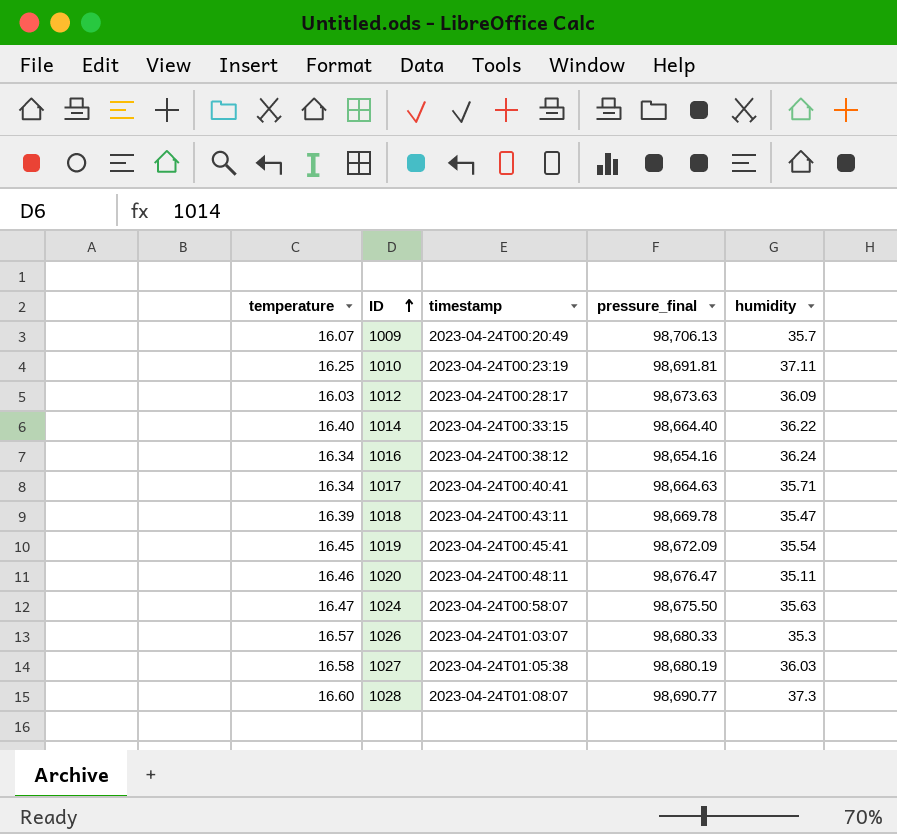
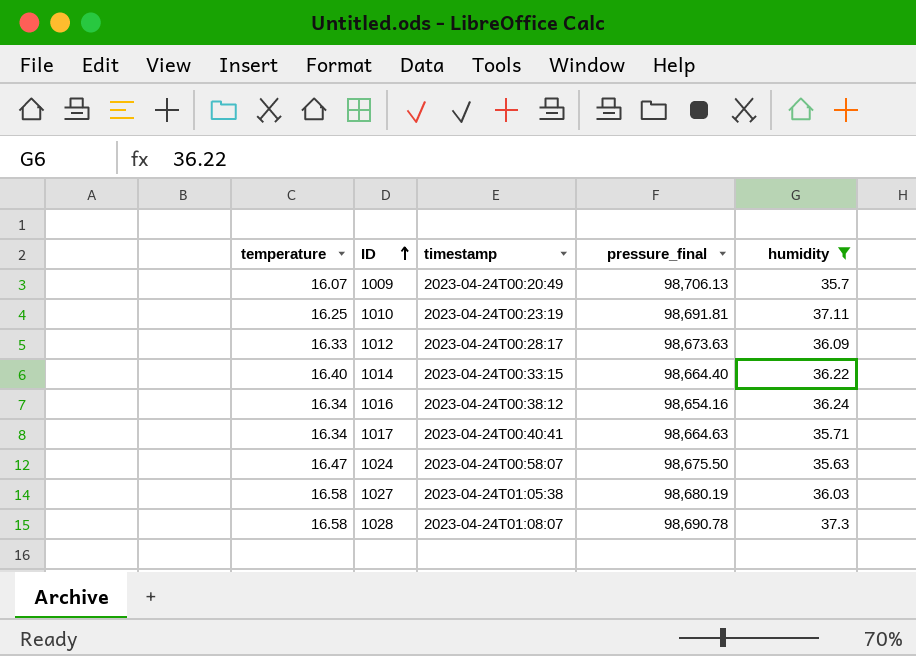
filter: none -> humidity >= 35.63
1012 | temperature: 16.03 -> 16.33
1028 | temperature: 16.60 -> 16.58
1028 | pressure_final: 98,690.77 -> 98,690.78

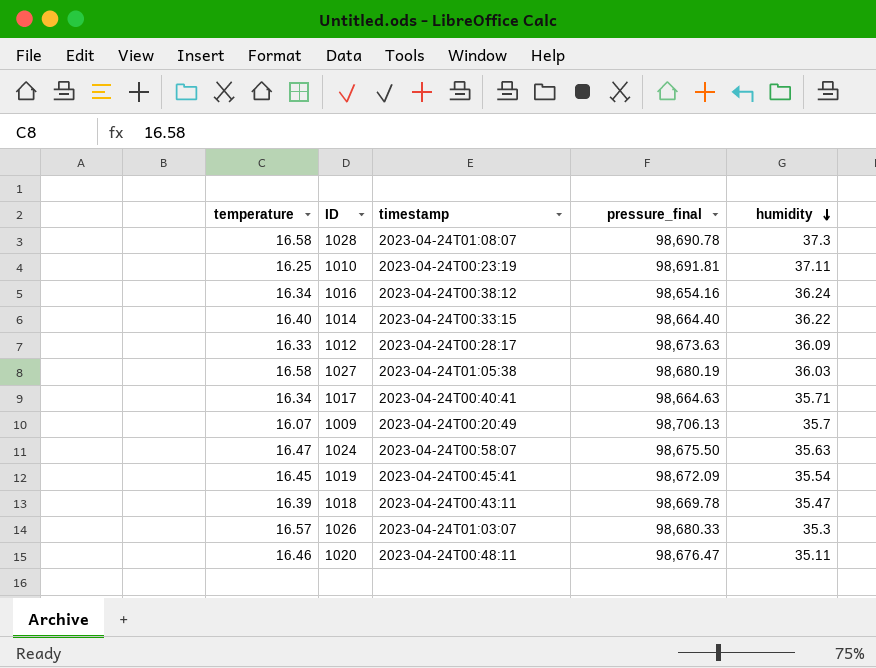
filter: humidity >= 35.63 -> none
row order: ID ascending -> humidity descending

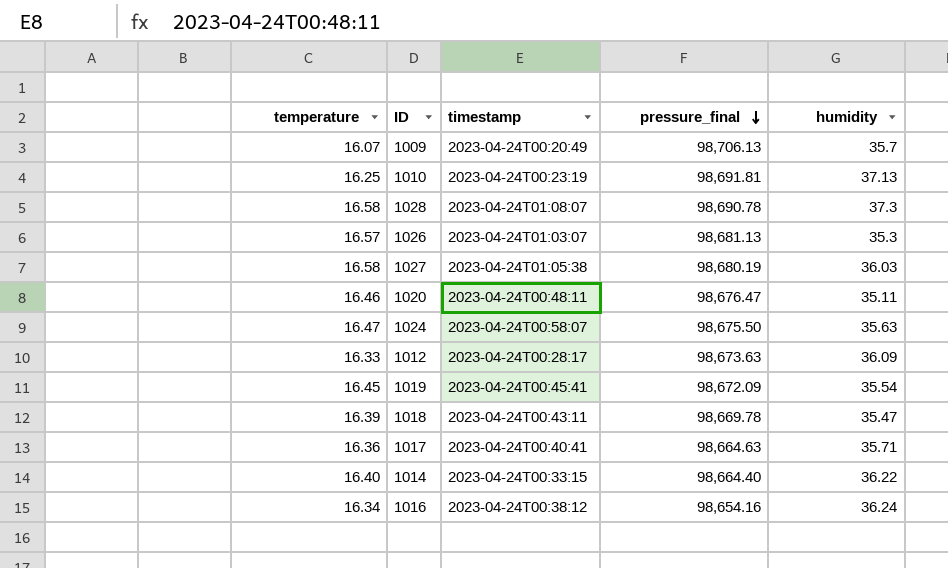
row order: humidity descending -> pressure_final descending
1010 | humidity: 37.11 -> 37.13
1026 | pressure_final: 98,680.33 -> 98,681.13
1017 | temperature: 16.34 -> 16.36

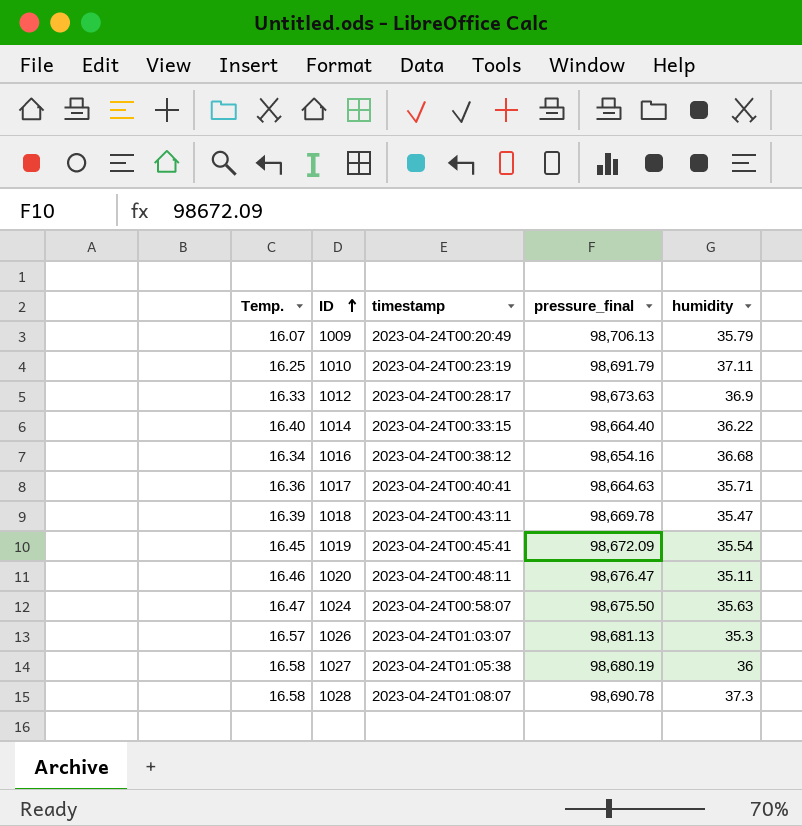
row order: pressure_final descending -> ID ascending
column name: temperature -> Temp.
1009 | humidity: 35.7 -> 35.79
1010 | pressure_final: 98,691.81 -> 98,691.79
1010 | humidity: 37.13 -> 37.11
1012 | humidity: 36.09 -> 36.9
1016 | humidity: 36.24 -> 36.68
1027 | humidity: 36.03 -> 36

